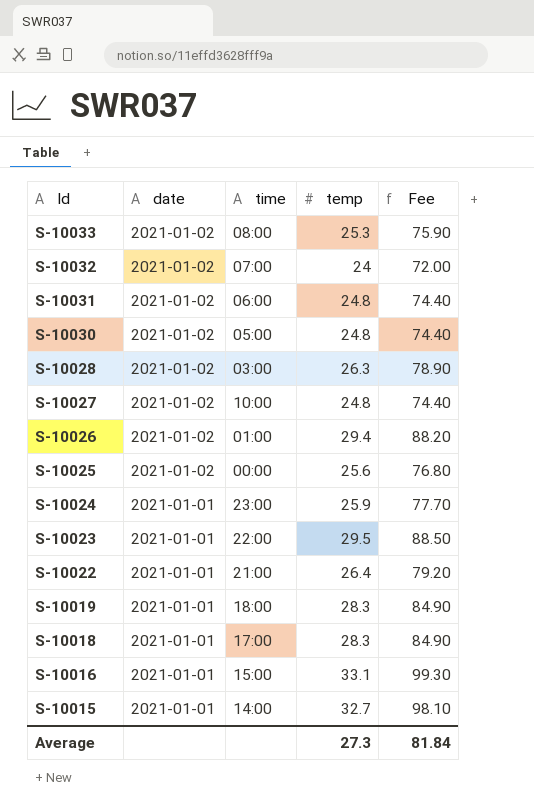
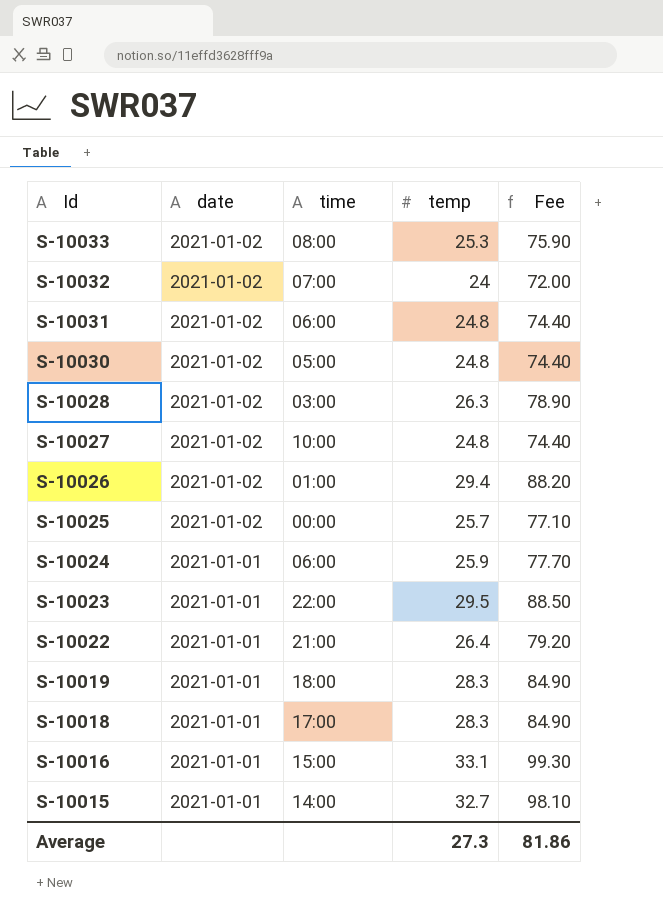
S-10025 | temp: 25.6 -> 25.7
S-10025 | Fee: 76.80 -> 77.10
S-10024 | time: 23:00 -> 06:00
Average | Fee: 81.84 -> 81.86

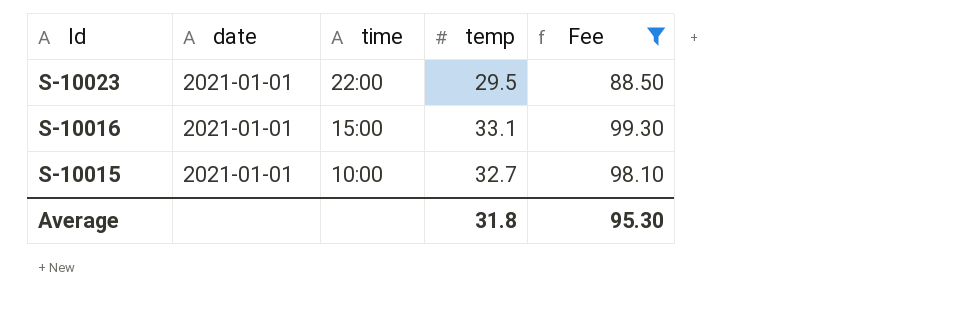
filter: none -> Fee >= 88.50
S-10015 | time: 14:00 -> 10:00
Average | temp: 27.3 -> 31.8
Average | Fee: 81.86 -> 95.30

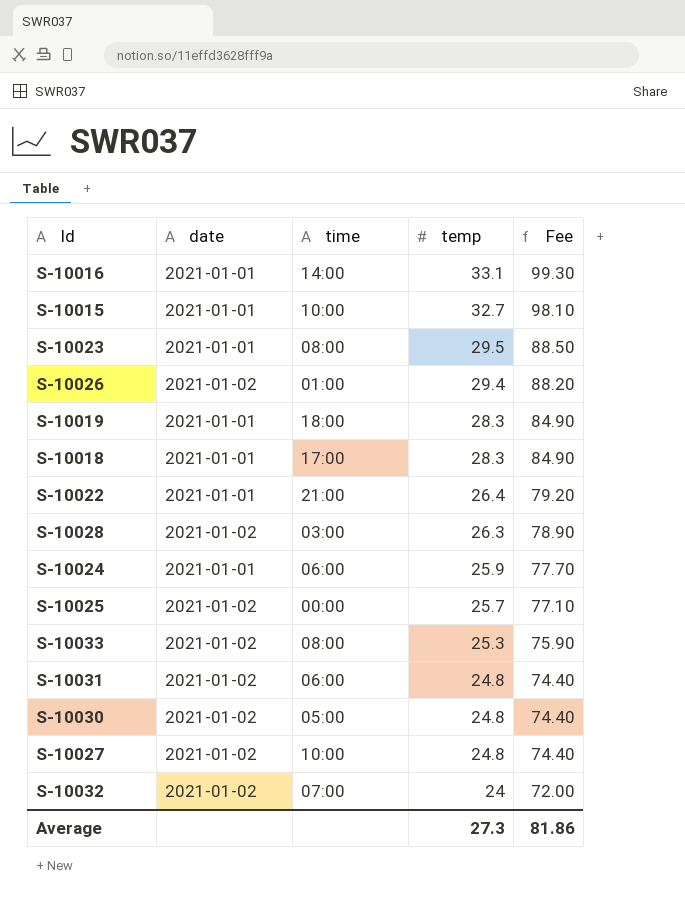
filter: Fee >= 88.50 -> none
row order: Id descending -> temp descending
S-10016 | time: 15:00 -> 14:00
S-10023 | time: 22:00 -> 08:00
Average | temp: 31.8 -> 27.3
Average | Fee: 95.30 -> 81.86

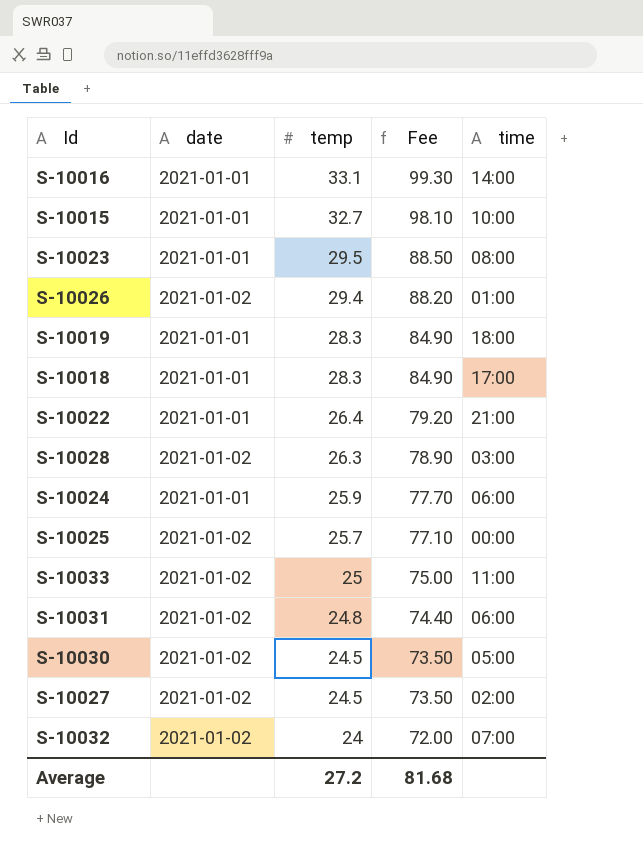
column time | position: 3 -> 5
S-10033 | temp: 25.3 -> 25
S-10033 | Fee: 75.90 -> 75.00
S-10033 | time: 08:00 -> 11:00
S-10030 | temp: 24.8 -> 24.5
S-10030 | Fee: 74.40 -> 73.50
S-10027 | temp: 24.8 -> 24.5
S-10027 | Fee: 74.40 -> 73.50
S-10027 | time: 10:00 -> 02:00
Average | temp: 27.3 -> 27.2
Average | Fee: 81.86 -> 81.68

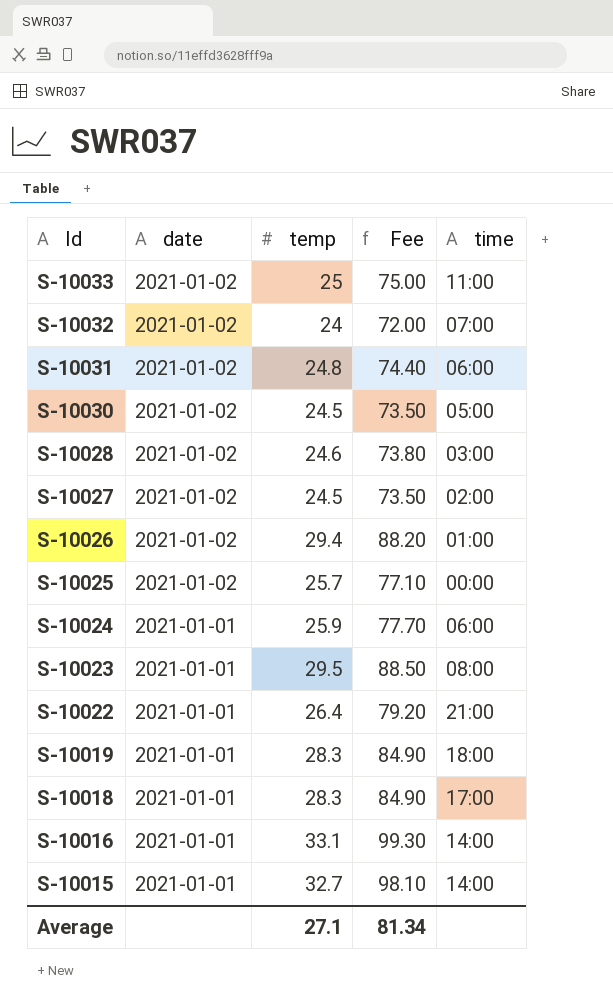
row order: temp descending -> Id descending
S-10028 | temp: 26.3 -> 24.6
S-10028 | Fee: 78.90 -> 73.80
S-10015 | time: 10:00 -> 14:00
Average | temp: 27.2 -> 27.1
Average | Fee: 81.68 -> 81.34

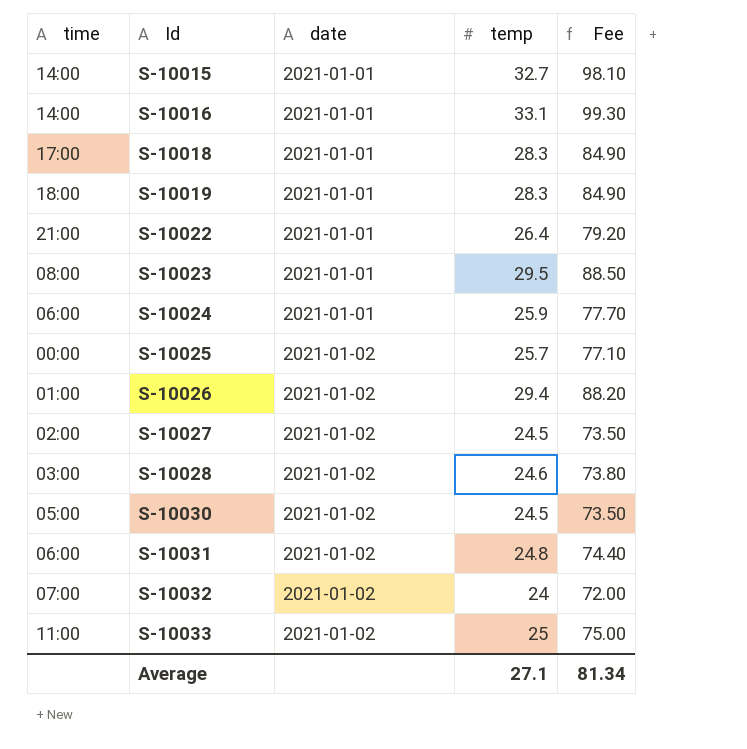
row order: Id descending -> Id ascending
column time | position: 5 -> 1

